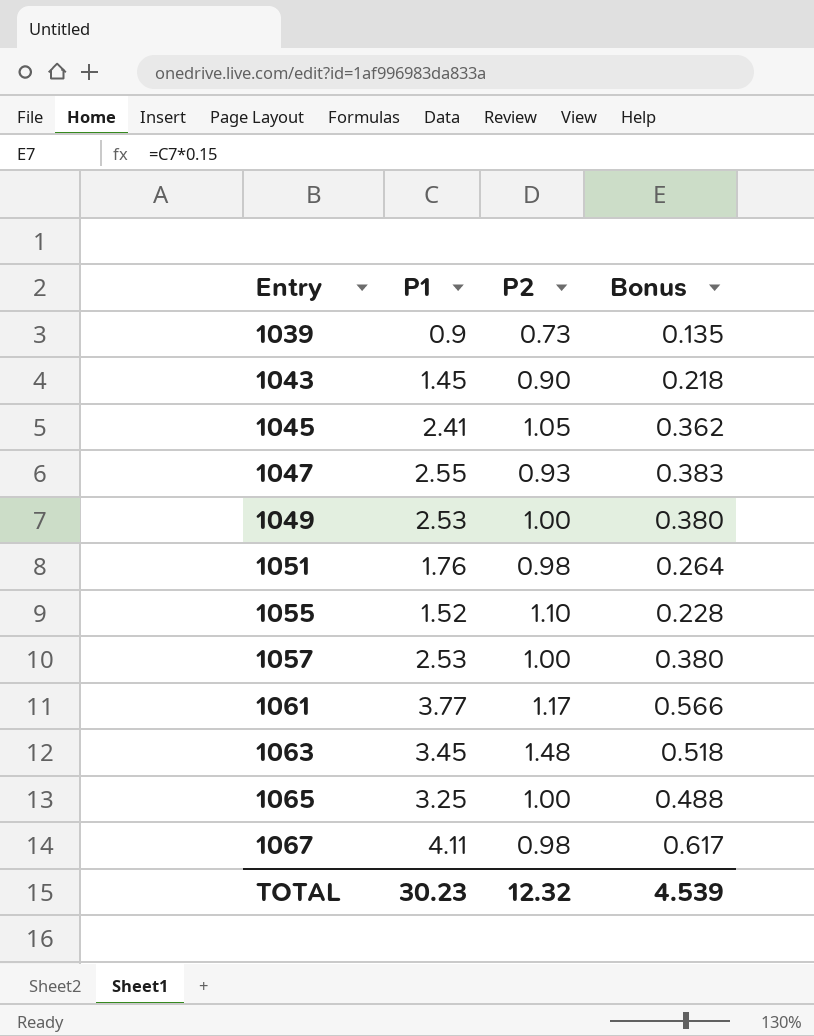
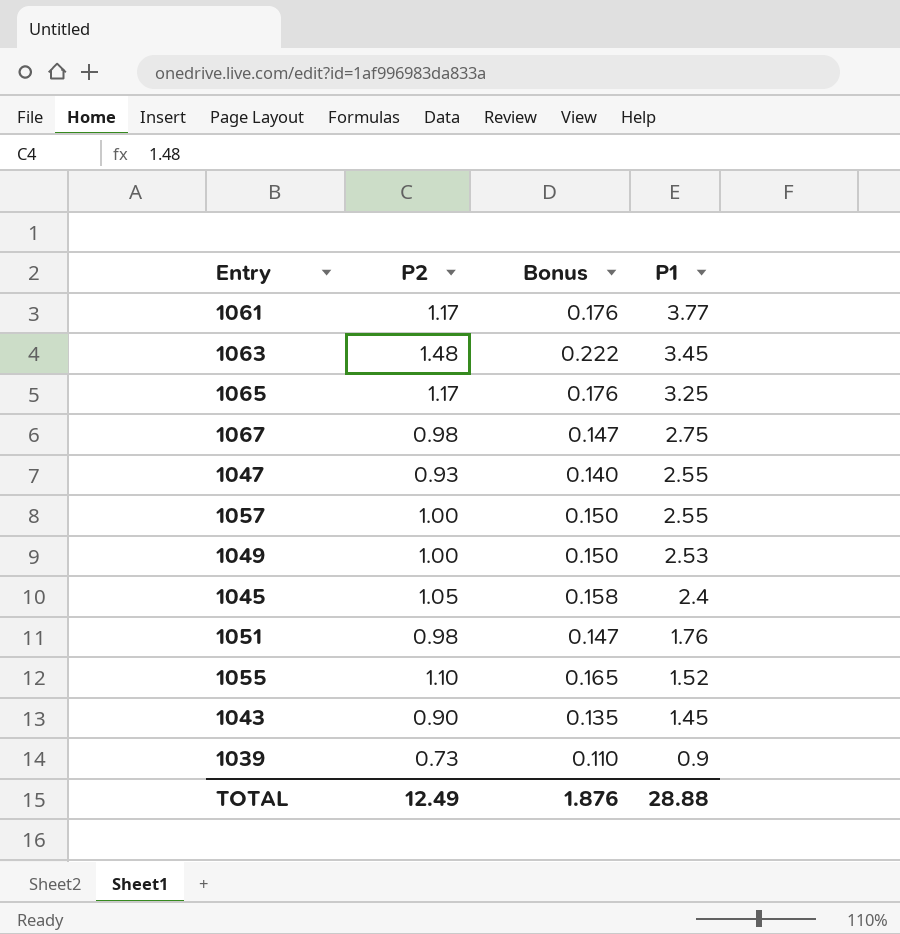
row order: Entry ascending -> P1 descending
column Bonus | formula: [P1] * 0.15 -> [P2] * 0.15
column P1 | position: 2 -> 4
1065 | P2: 1.00 -> 1.17
1067 | P1: 4.11 -> 2.75
1057 | P1: 2.53 -> 2.55
1045 | P1: 2.41 -> 2.4
TOTAL | P2: 12.32 -> 12.49
TOTAL | Bonus: 4.539 -> 1.876
TOTAL | P1: 30.23 -> 28.88

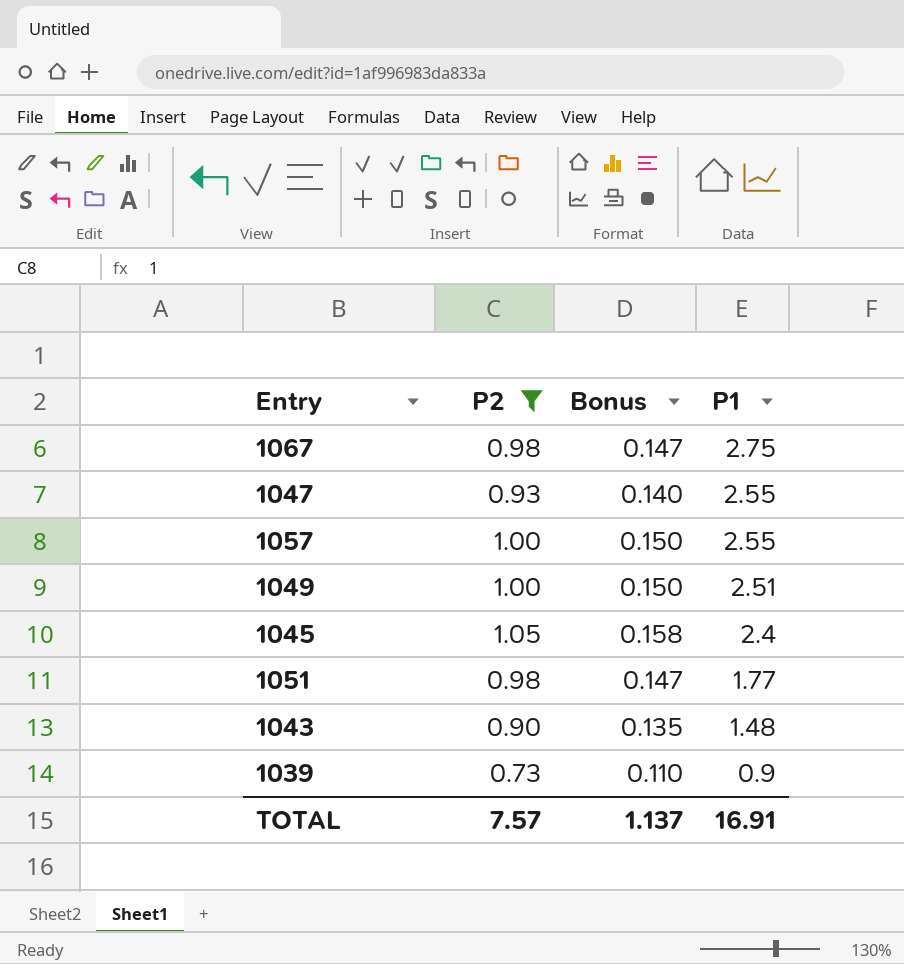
filter: none -> P2 <= 1.05
1049 | P1: 2.53 -> 2.51
1051 | P1: 1.76 -> 1.77
1043 | P1: 1.45 -> 1.48
TOTAL | P2: 12.49 -> 7.57
TOTAL | Bonus: 1.876 -> 1.137
TOTAL | P1: 28.88 -> 16.91

